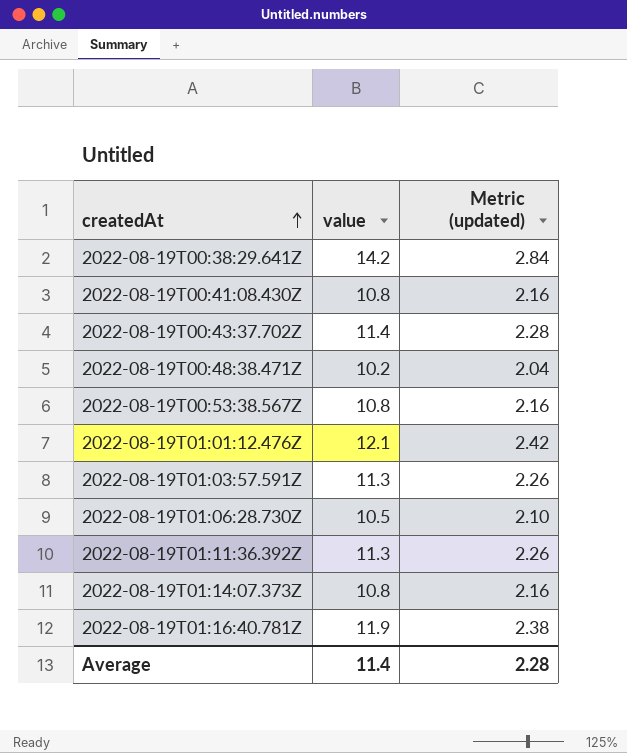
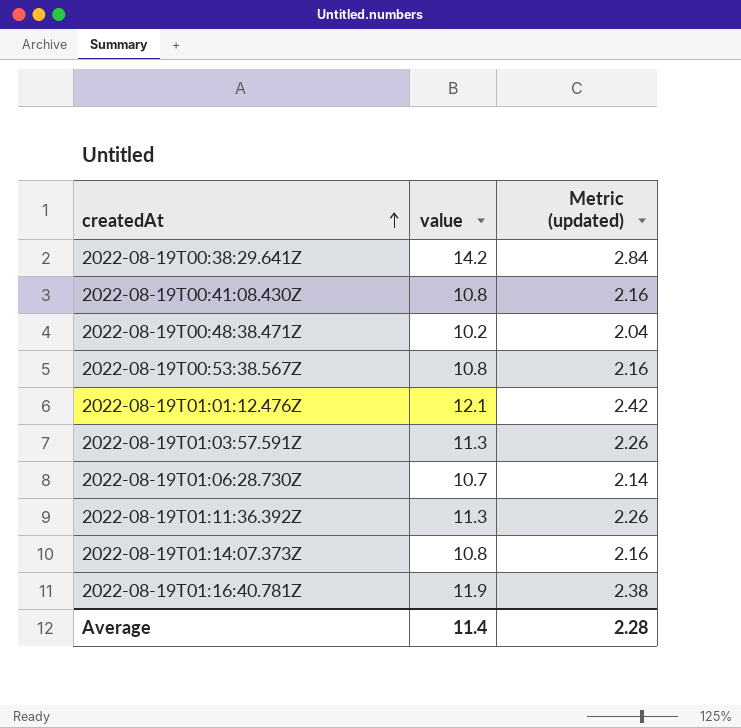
row 2022-08-19T00:43:37.702Z: 11.4 | 2.28 -> none
2022-08-19T01:06:28.730Z | value: 10.5 -> 10.7
2022-08-19T01:06:28.730Z | Metric (updated): 2.10 -> 2.14

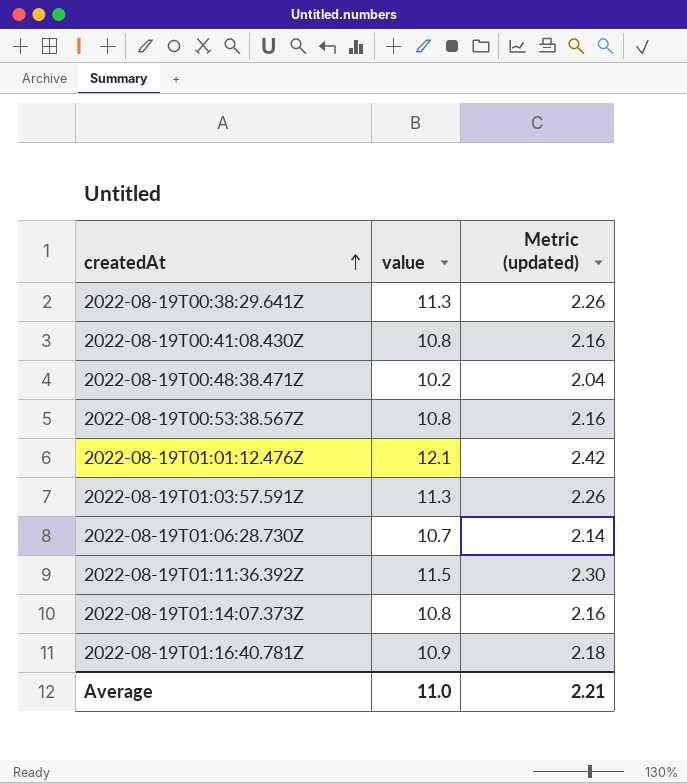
2022-08-19T00:38:29.641Z | value: 14.2 -> 11.3
2022-08-19T00:38:29.641Z | Metric (updated): 2.84 -> 2.26
2022-08-19T01:11:36.392Z | value: 11.3 -> 11.5
2022-08-19T01:11:36.392Z | Metric (updated): 2.26 -> 2.30
2022-08-19T01:16:40.781Z | value: 11.9 -> 10.9
2022-08-19T01:16:40.781Z | Metric (updated): 2.38 -> 2.18
Average | value: 11.4 -> 11.0
Average | Metric (updated): 2.28 -> 2.21

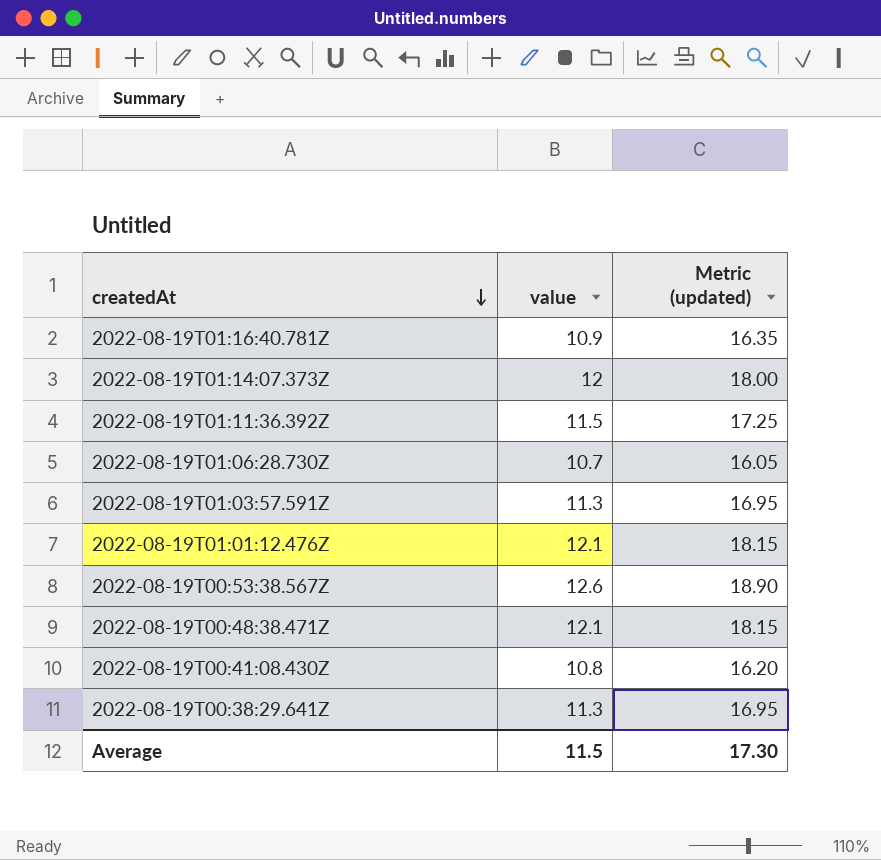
row order: createdAt ascending -> createdAt descending
column Metric (updated) | formula: [value] * 0.2 -> [value] * 1.5
2022-08-19T01:14:07.373Z | value: 10.8 -> 12
2022-08-19T00:53:38.567Z | value: 10.8 -> 12.6
2022-08-19T00:48:38.471Z | value: 10.2 -> 12.1
Average | value: 11.0 -> 11.5
Average | Metric (updated): 2.21 -> 17.30

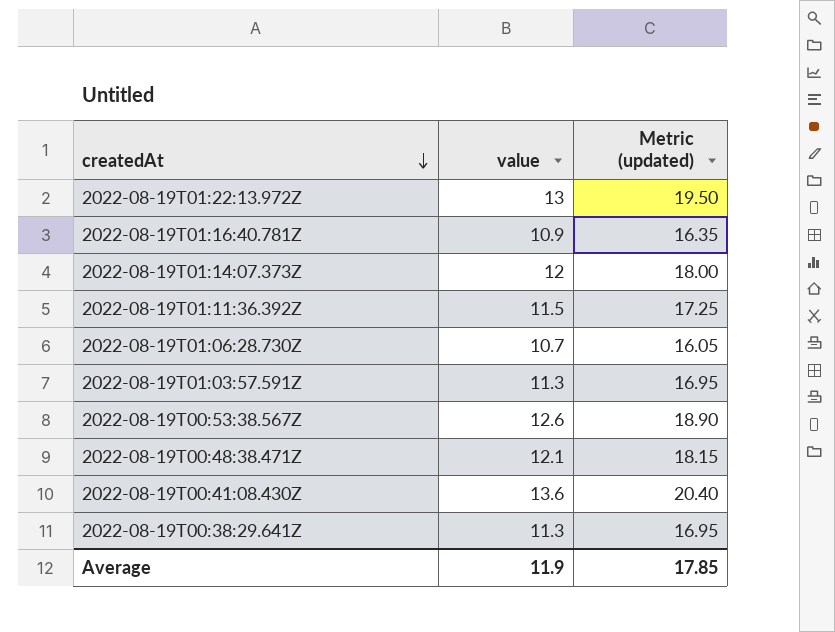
row 2022-08-19T01:01:12.476Z: 12.1 | 18.15 -> none
row 2022-08-19T01:22:13.972Z: none -> 13 | 19.50
2022-08-19T00:41:08.430Z | value: 10.8 -> 13.6
2022-08-19T00:41:08.430Z | Metric (updated): 16.20 -> 20.40
Average | value: 11.5 -> 11.9
Average | Metric (updated): 17.30 -> 17.85

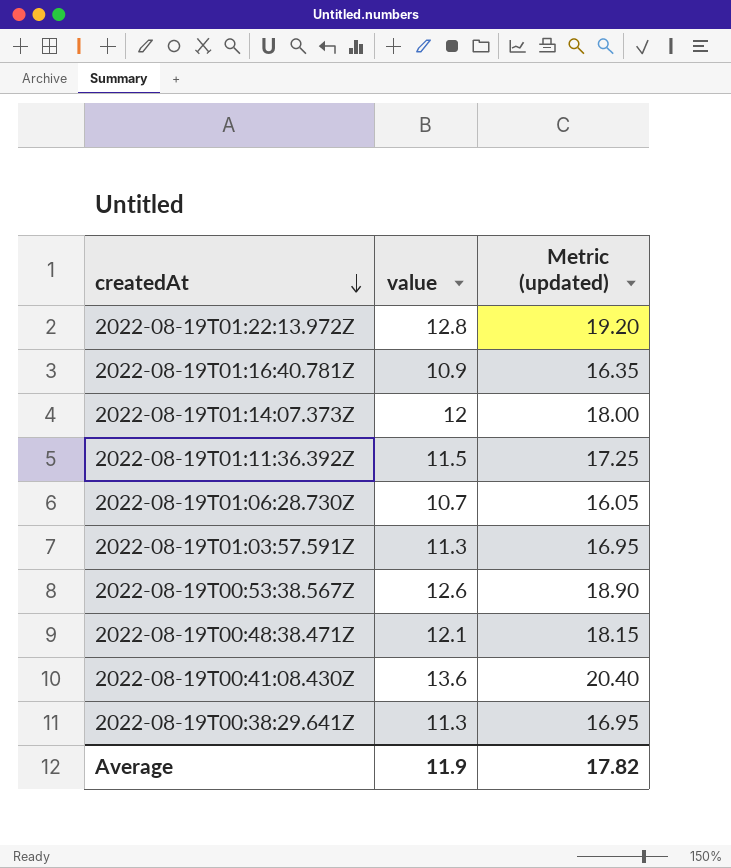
2022-08-19T01:22:13.972Z | value: 13 -> 12.8
2022-08-19T01:22:13.972Z | Metric (updated): 19.50 -> 19.20
Average | Metric (updated): 17.85 -> 17.82

